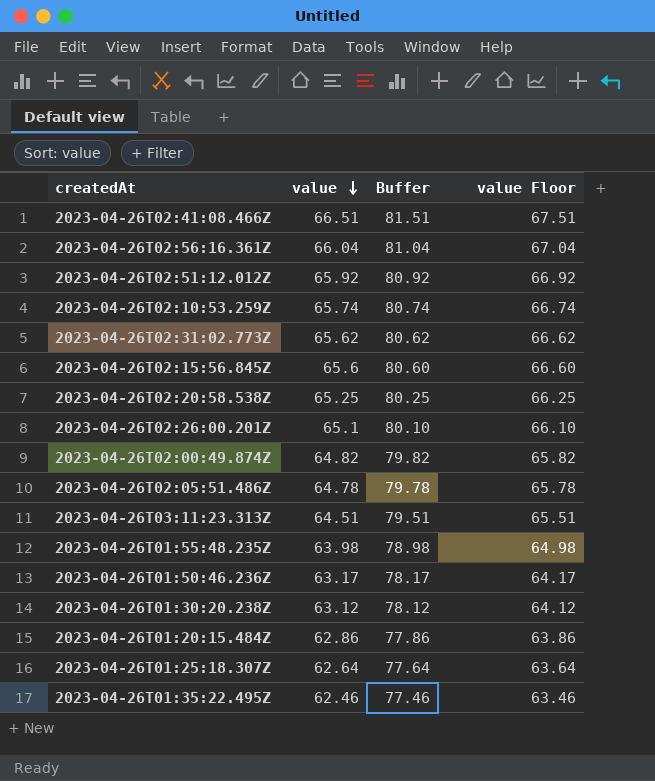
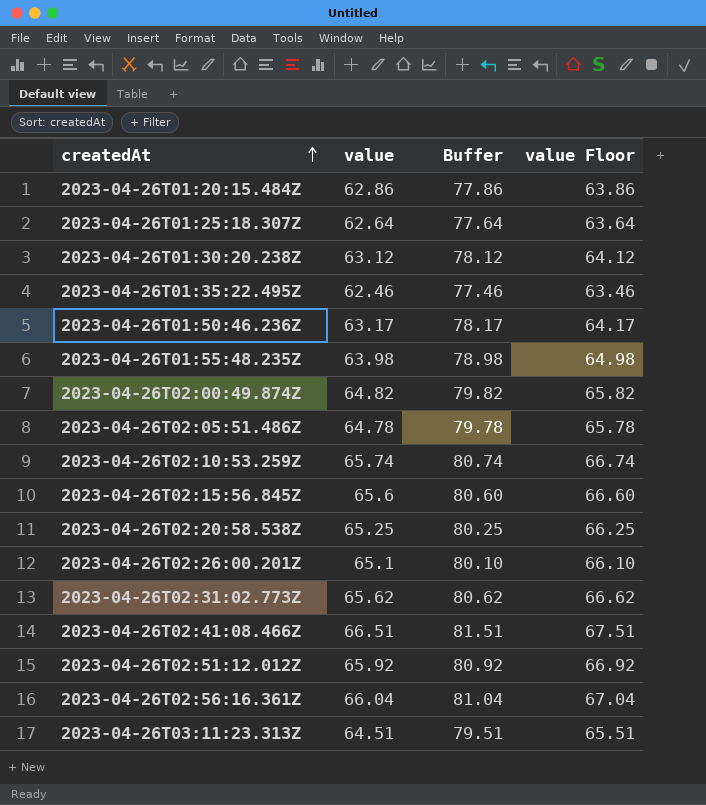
row order: value descending -> createdAt ascending

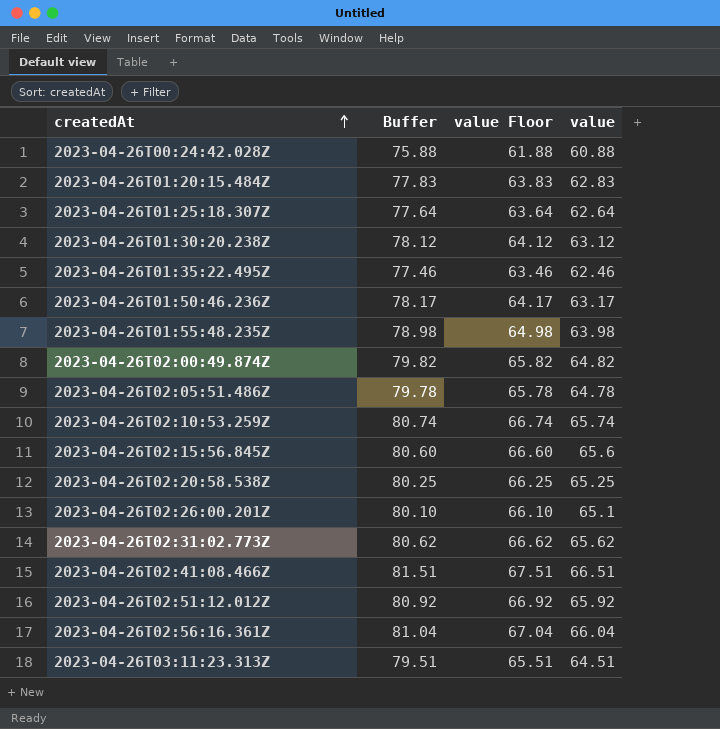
column value | position: 2 -> 4
row 2023-04-26T00:24:42.028Z: none -> 75.88 | 61.88 | 60.88
2023-04-26T01:20:15.484Z | Buffer: 77.86 -> 77.83
2023-04-26T01:20:15.484Z | value Floor: 63.86 -> 63.83
2023-04-26T01:20:15.484Z | value: 62.86 -> 62.83

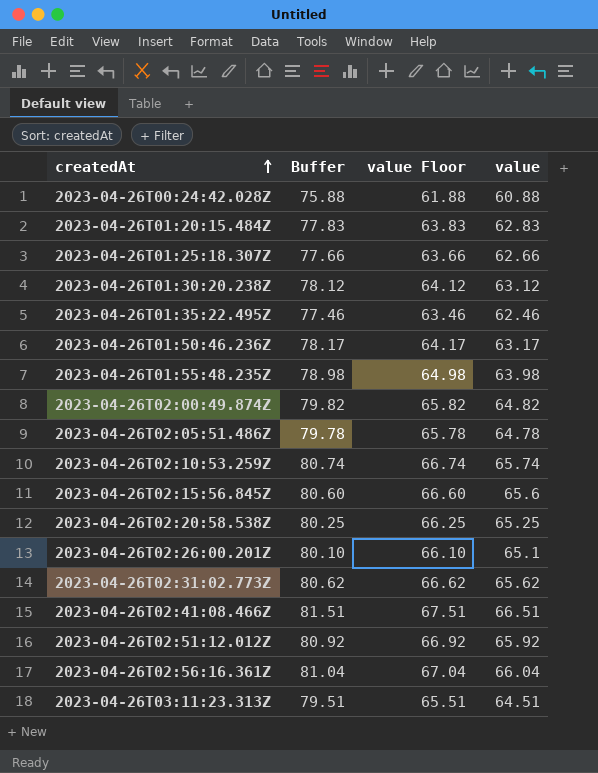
2023-04-26T01:25:18.307Z | Buffer: 77.64 -> 77.66
2023-04-26T01:25:18.307Z | value Floor: 63.64 -> 63.66
2023-04-26T01:25:18.307Z | value: 62.64 -> 62.66

